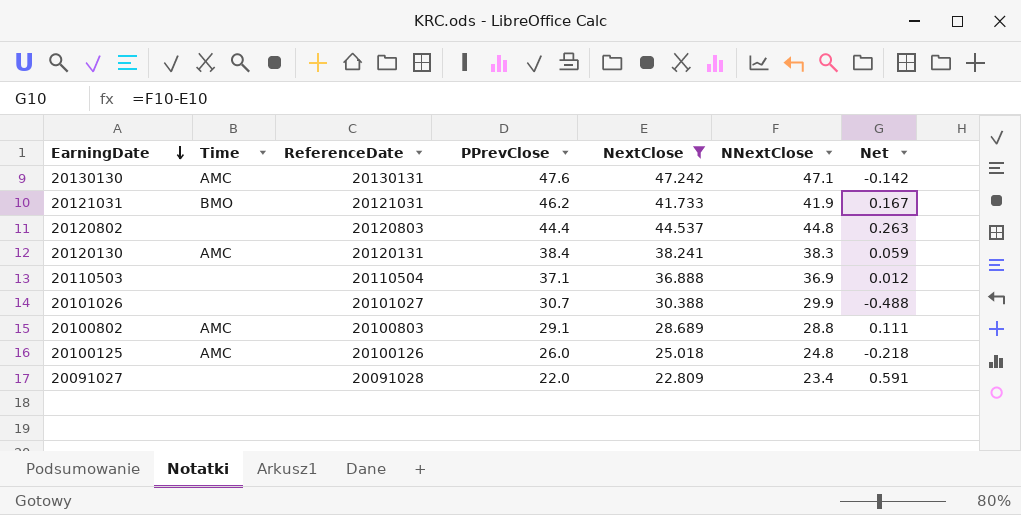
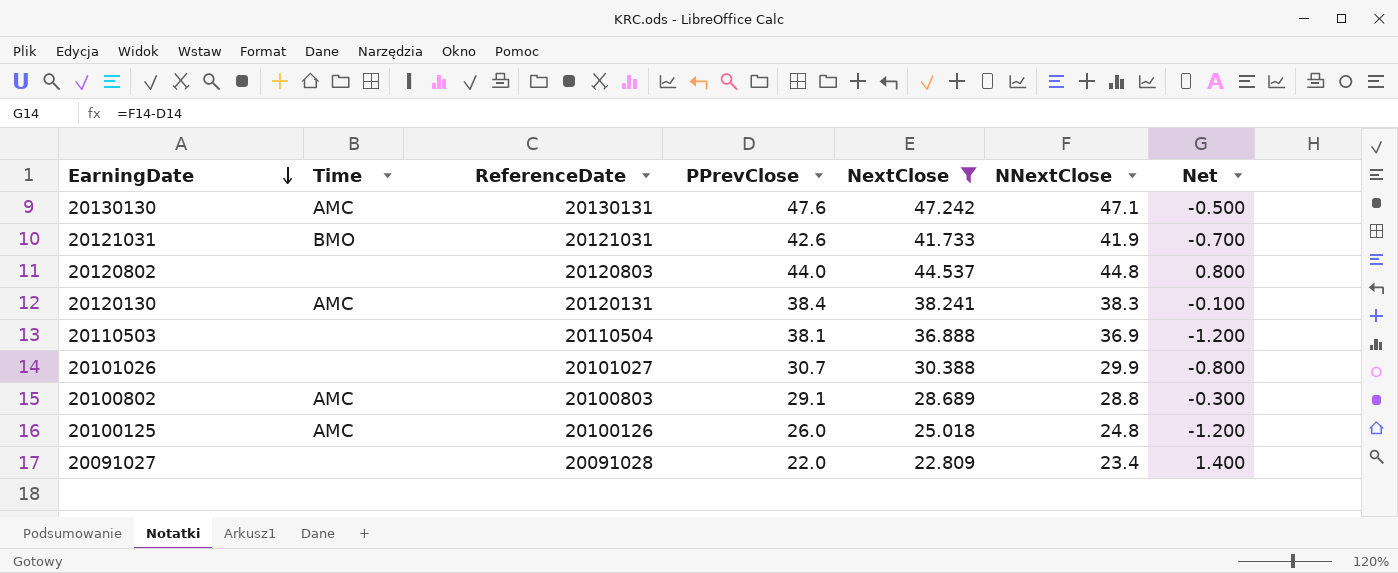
column Net | formula: [NNextClose] - [NextClose] -> [NNextClose] - [PPrevClose]
20121031 | PPrevClose: 46.2 -> 42.6
20120802 | PPrevClose: 44.4 -> 44.0
20110503 | PPrevClose: 37.1 -> 38.1

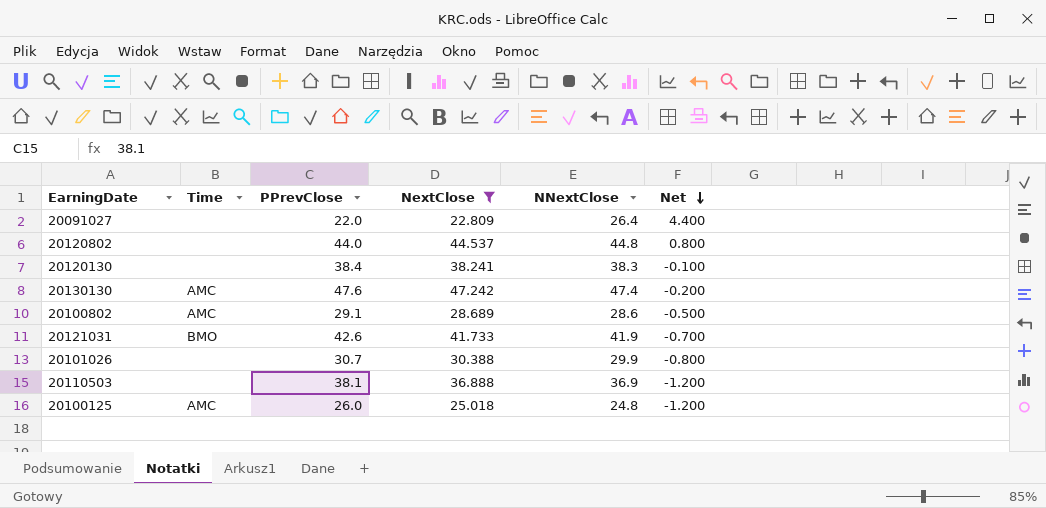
row order: EarningDate descending -> Net descending
column ReferenceDate | position: 3 -> none
20091027 | NNextClose: 23.4 -> 26.4
20091027 | Net: 1.400 -> 4.400
20120130 | Time: AMC -> none
20130130 | NNextClose: 47.1 -> 47.4
20130130 | Net: -0.500 -> -0.200
20100802 | NNextClose: 28.8 -> 28.6
20100802 | Net: -0.300 -> -0.500

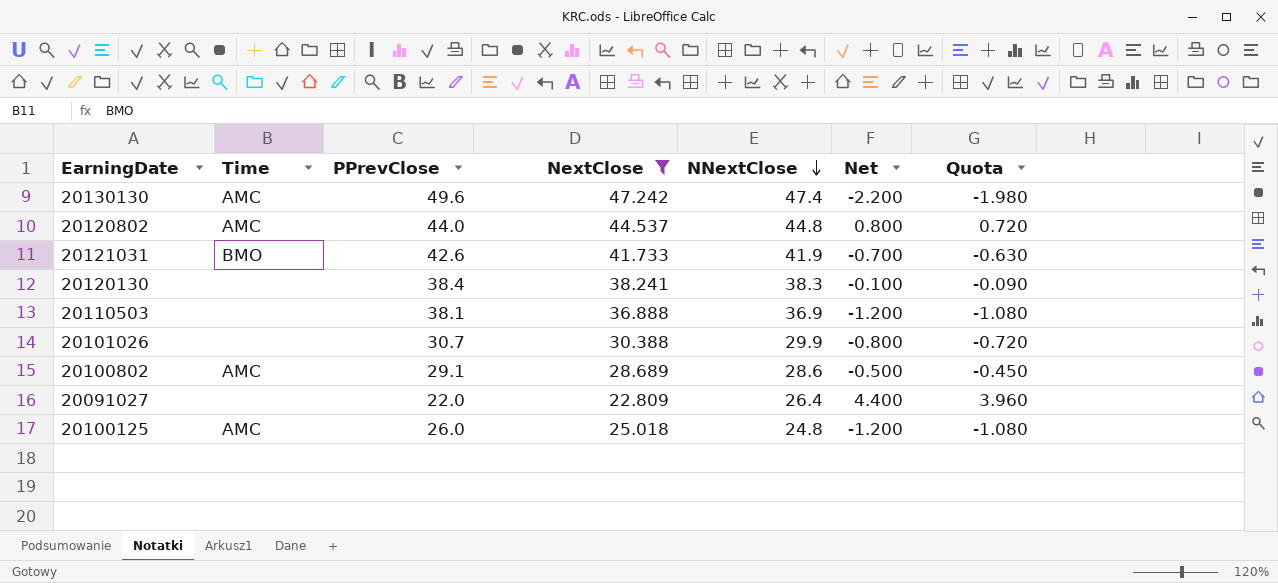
row order: Net descending -> NNextClose descending
column Quota | formula: none -> [Net] * 0.9
20130130 | PPrevClose: 47.6 -> 49.6
20130130 | Net: -0.200 -> -2.200
20120802 | Time: none -> AMC

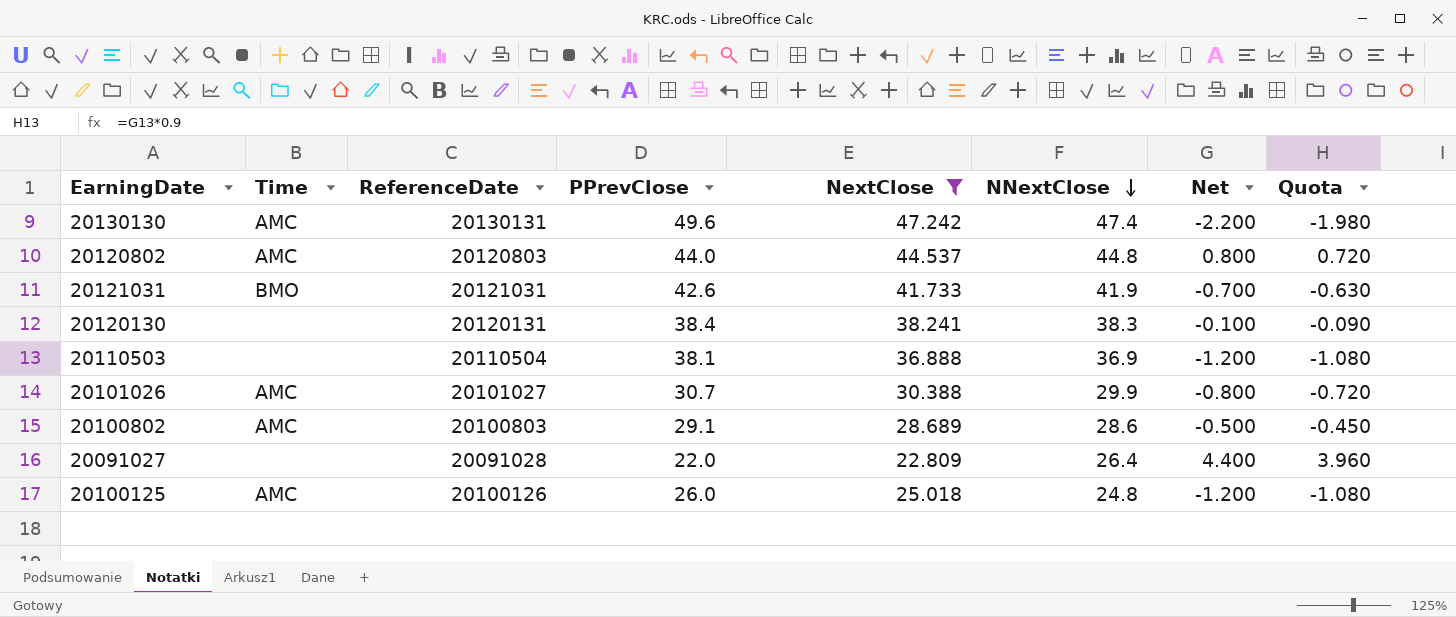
column ReferenceDate | position: none -> 3
20101026 | Time: none -> AMC

